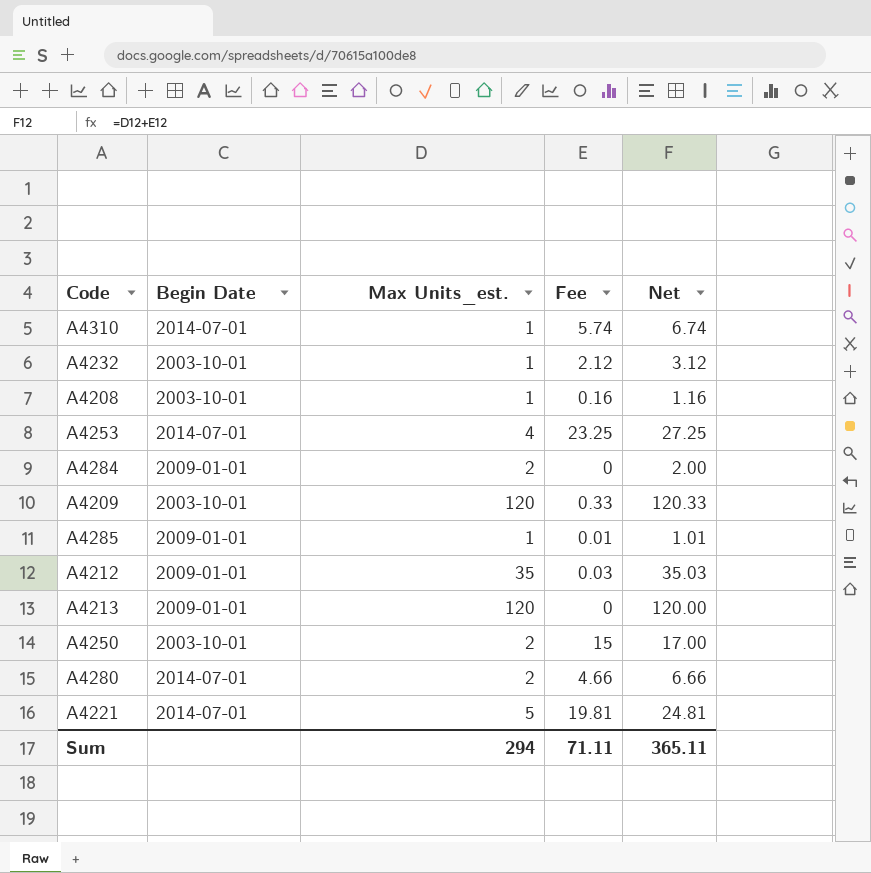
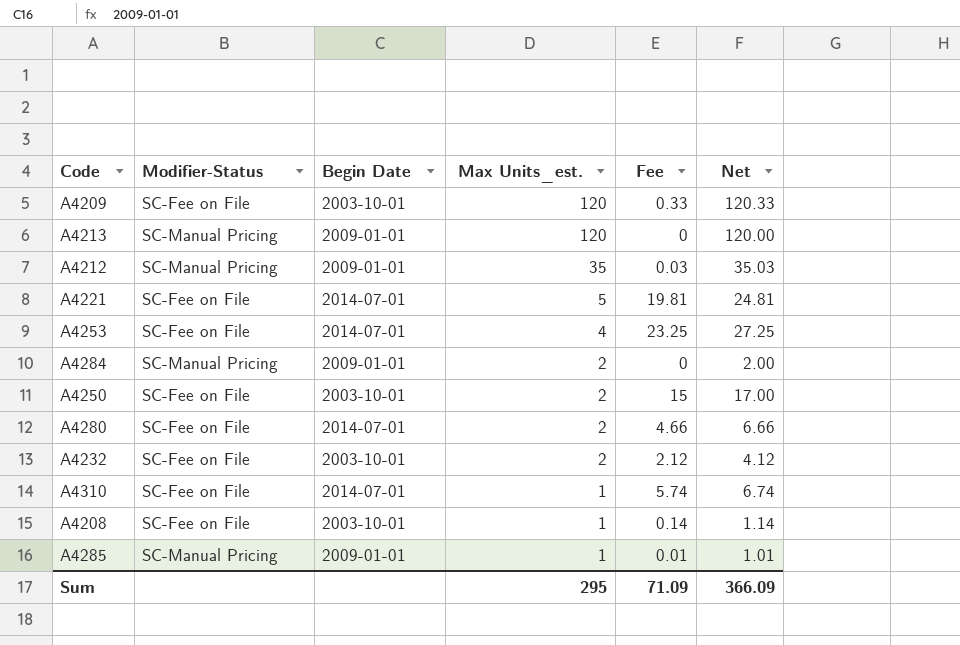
row order: none -> Max Units_est. descending
column Modifier-Status | position: none -> 2
A4232 | Max Units_est.: 1 -> 2
A4232 | Net: 3.12 -> 4.12
A4208 | Fee: 0.16 -> 0.14
A4208 | Net: 1.16 -> 1.14
Sum | Max Units_est.: 294 -> 295
Sum | Fee: 71.11 -> 71.09
Sum | Net: 365.11 -> 366.09

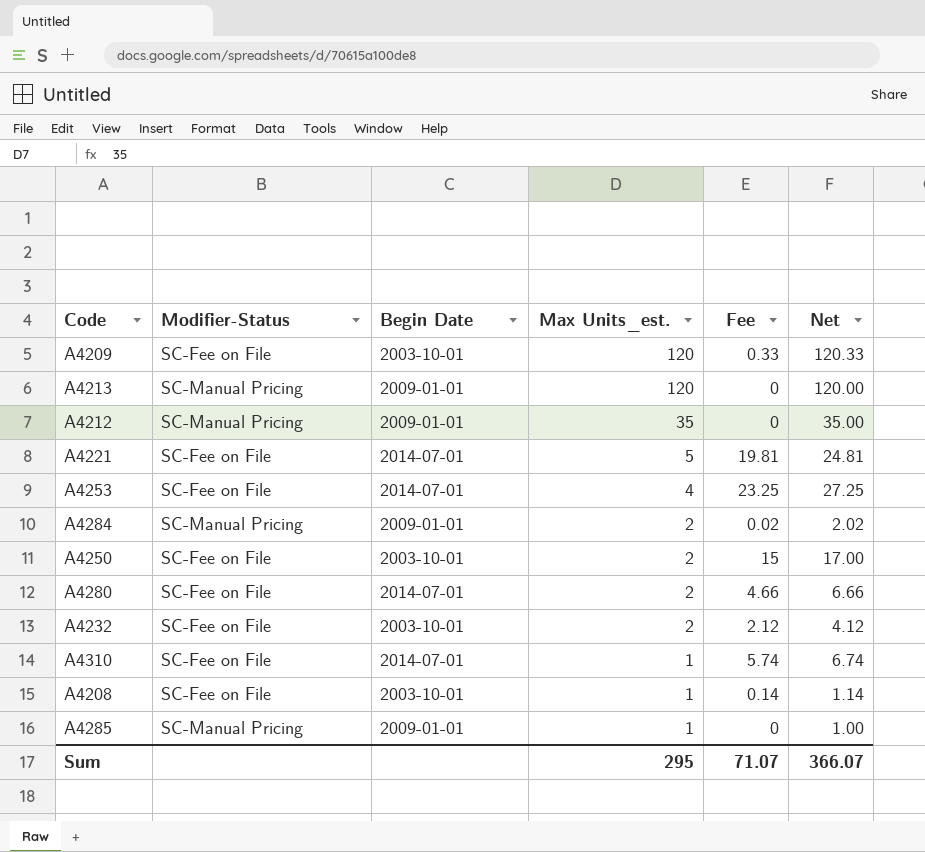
A4212 | Fee: 0.03 -> 0
A4212 | Net: 35.03 -> 35.00
A4284 | Fee: 0 -> 0.02
A4284 | Net: 2.00 -> 2.02
A4285 | Fee: 0.01 -> 0
A4285 | Net: 1.01 -> 1.00
Sum | Fee: 71.09 -> 71.07
Sum | Net: 366.09 -> 366.07

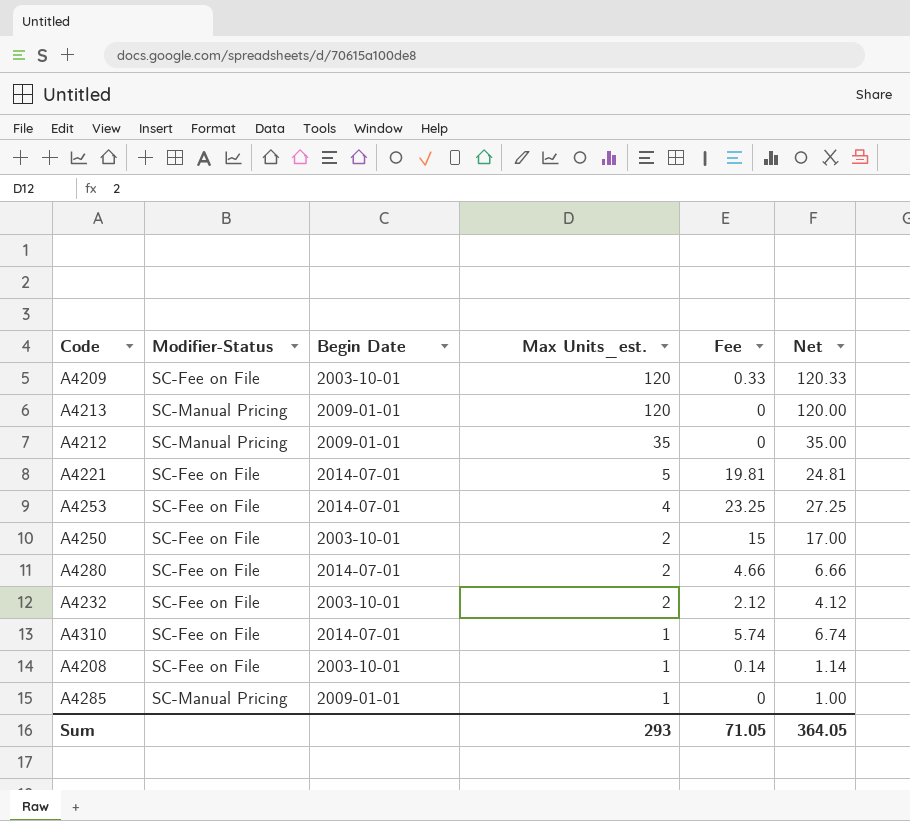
row A4284: SC-Manual Pricing | 2009-01-01 | 2 | 0.02 | 2.02 -> none
Sum | Max Units_est.: 295 -> 293
Sum | Fee: 71.07 -> 71.05
Sum | Net: 366.07 -> 364.05

